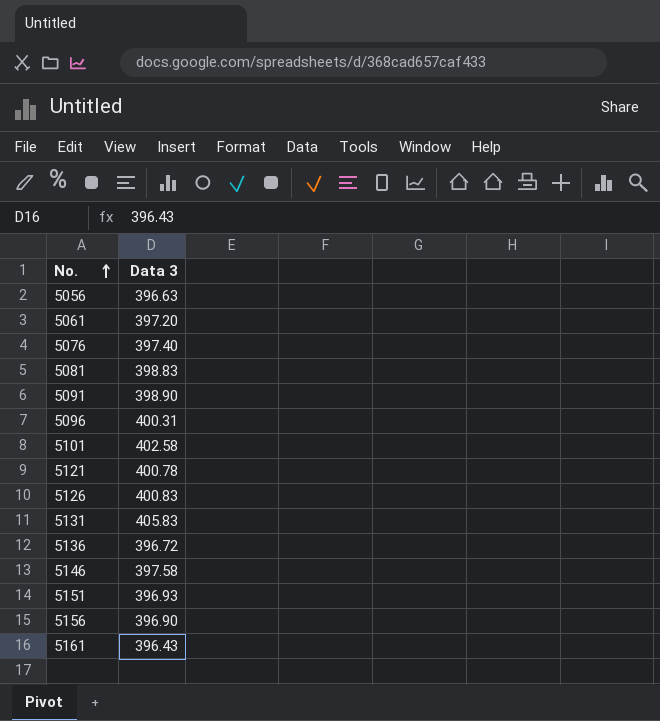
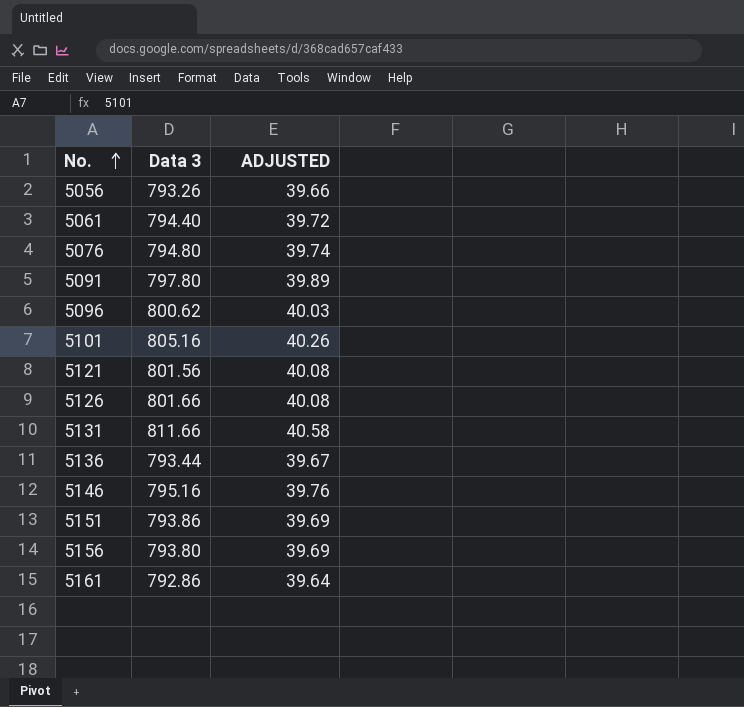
column ADJUSTED | formula: none -> [Data 3] * 0.05
row 5081: 398.83 -> none
5056 | Data 3: 396.63 -> 793.26
5061 | Data 3: 397.20 -> 794.40
5076 | Data 3: 397.40 -> 794.80
5091 | Data 3: 398.90 -> 797.80
5096 | Data 3: 400.31 -> 800.62
5101 | Data 3: 402.58 -> 805.16
5121 | Data 3: 400.78 -> 801.56
5126 | Data 3: 400.83 -> 801.66
5131 | Data 3: 405.83 -> 811.66
5136 | Data 3: 396.72 -> 793.44
5146 | Data 3: 397.58 -> 795.16
5151 | Data 3: 396.93 -> 793.86
5156 | Data 3: 396.90 -> 793.80
5161 | Data 3: 396.43 -> 792.86

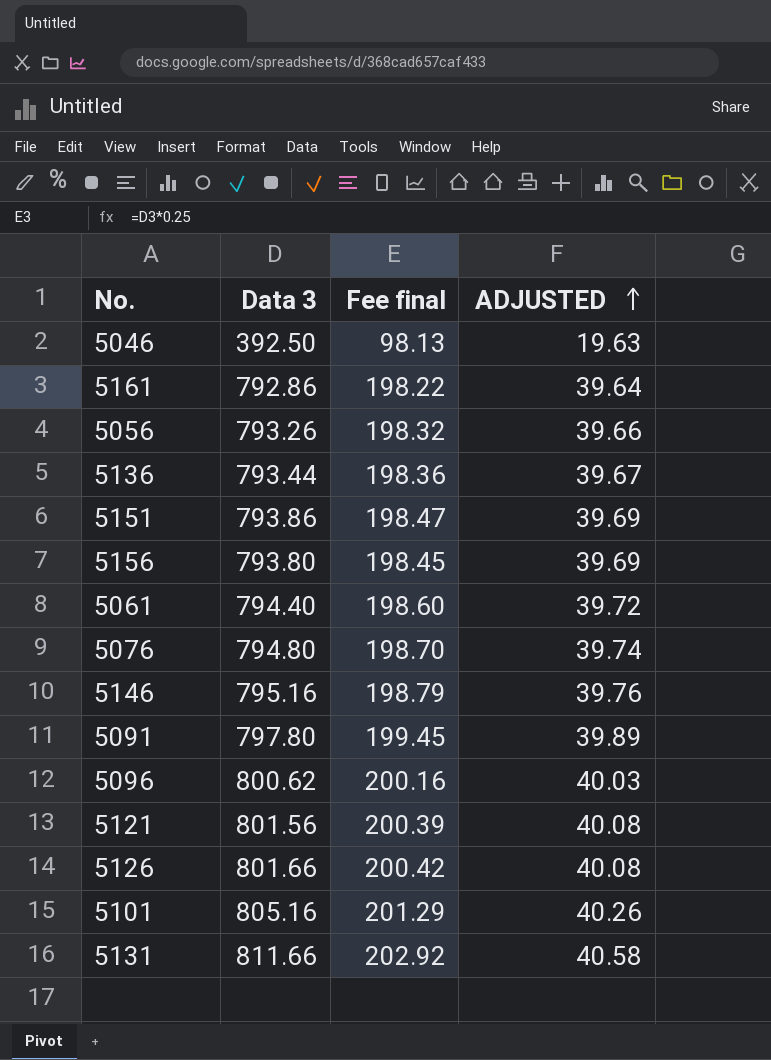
row order: No. ascending -> ADJUSTED ascending
column Fee final | formula: none -> [Data 3] * 0.25
row 5046: none -> 392.50 | 98.13 | 19.63

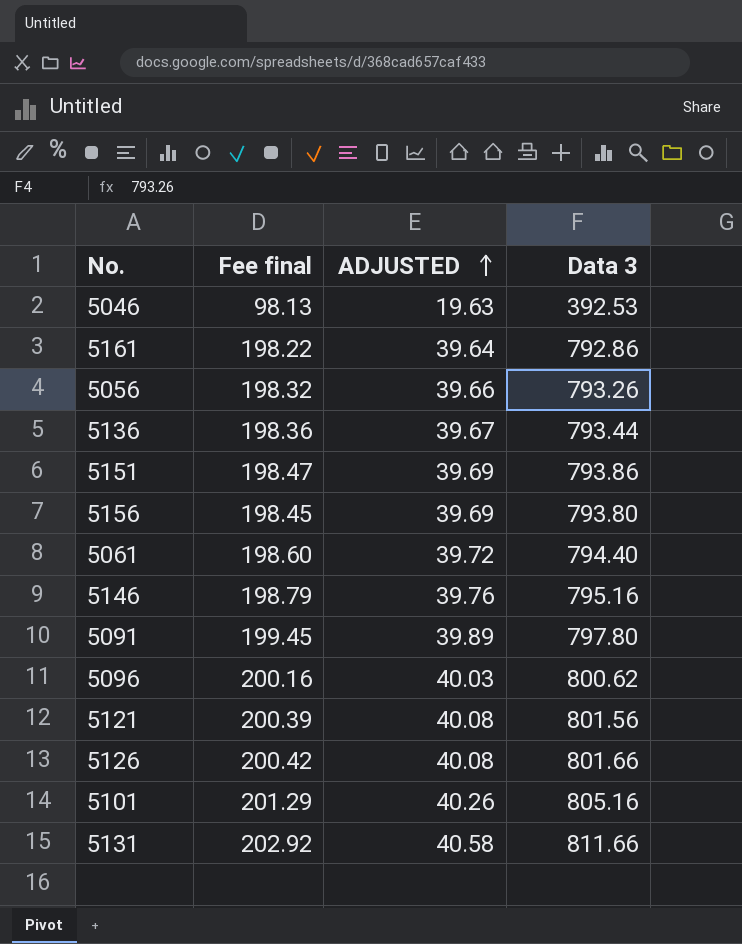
column Data 3 | position: 2 -> 4
row 5076: 794.80 | 198.70 | 39.74 -> none
5046 | Data 3: 392.50 -> 392.53

